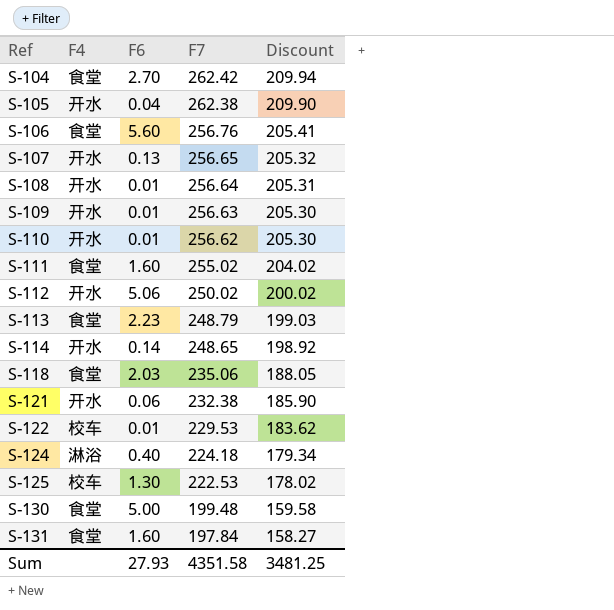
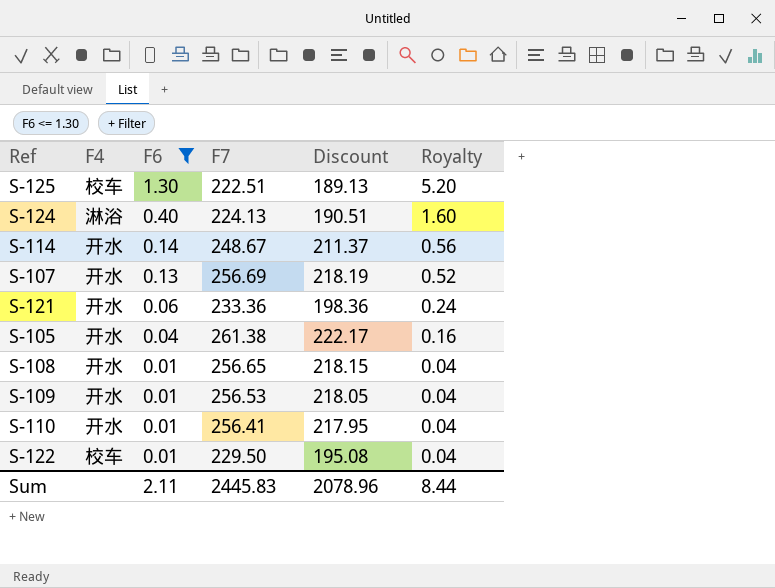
filter: none -> F6 <= 1.30
row order: Ref ascending -> F6 descending
column Discount | formula: [F7] * 0.8 -> [F7] * 0.85
column Royalty | formula: none -> [F6] * 4
S-125 | F7: 222.53 -> 222.51
S-124 | F7: 224.18 -> 224.13
S-114 | F7: 248.65 -> 248.67
S-107 | F7: 256.65 -> 256.69
S-121 | F7: 232.38 -> 233.36
S-105 | F7: 262.38 -> 261.38
S-108 | F7: 256.64 -> 256.65
S-109 | F7: 256.63 -> 256.53
S-110 | F7: 256.62 -> 256.41
S-122 | F7: 229.53 -> 229.50
Sum | F6: 27.93 -> 2.11
Sum | F7: 4351.58 -> 2445.83
Sum | Discount: 3481.25 -> 2078.96

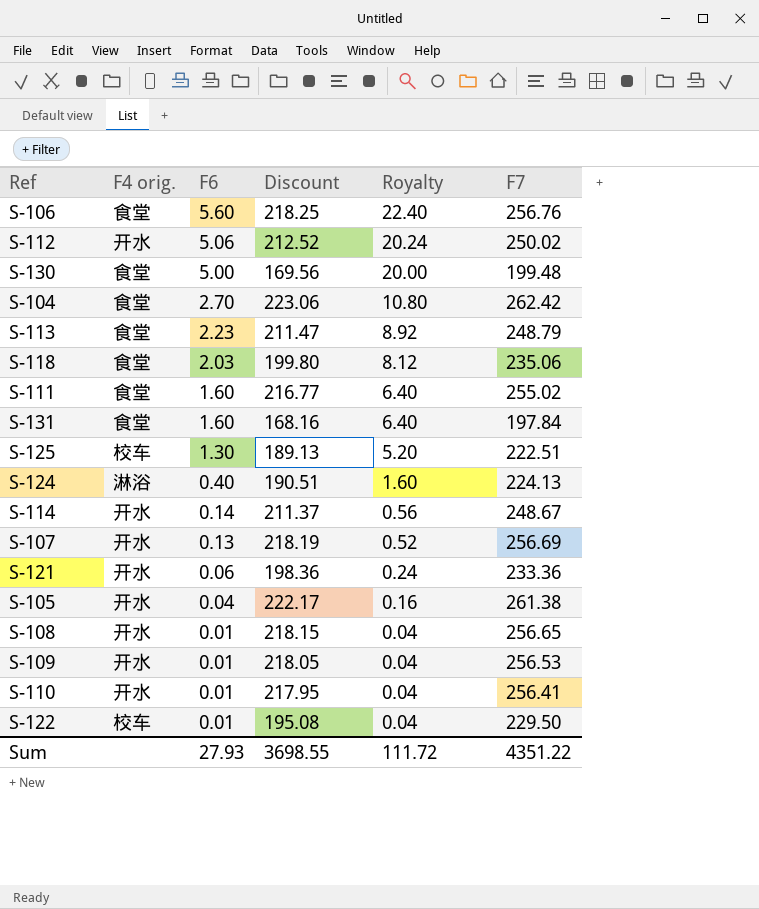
filter: F6 <= 1.30 -> none
column name: F4 -> F4 orig.
column F7 | position: 4 -> 6
Sum | F6: 2.11 -> 27.93
Sum | Discount: 2078.96 -> 3698.55
Sum | Royalty: 8.44 -> 111.72
Sum | F7: 2445.83 -> 4351.22

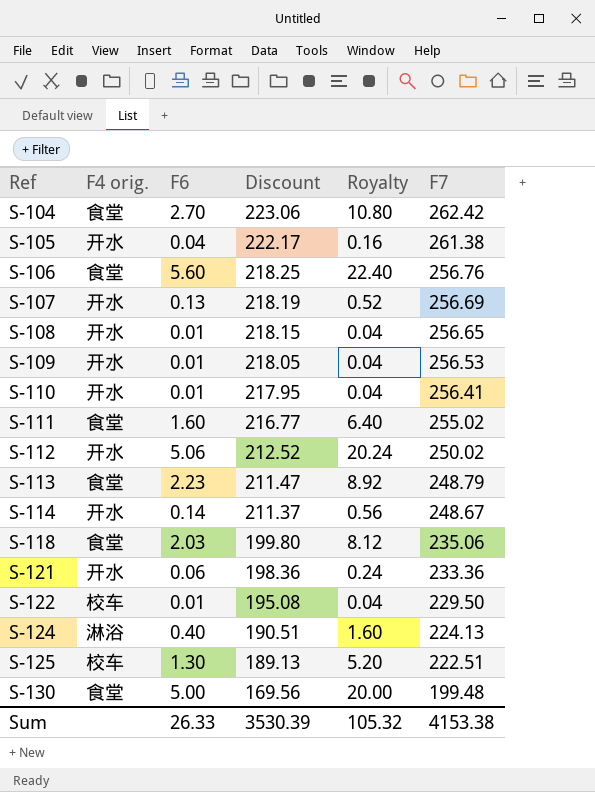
row order: F6 descending -> Ref ascending
row S-131: 食堂 | 1.60 | 168.16 | 6.40 | 197.84 -> none
Sum | F6: 27.93 -> 26.33
Sum | Discount: 3698.55 -> 3530.39
Sum | Royalty: 111.72 -> 105.32
Sum | F7: 4351.22 -> 4153.38

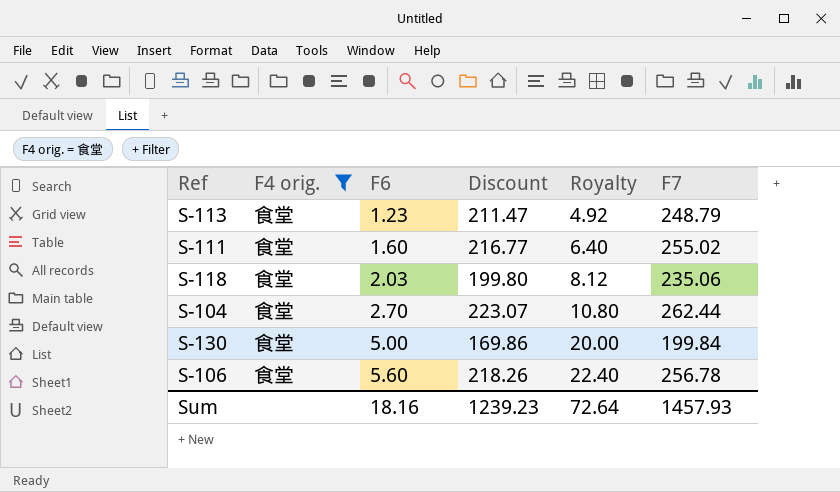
filter: none -> F4 orig. = 食堂
row order: Ref ascending -> F6 ascending
S-113 | F6: 2.23 -> 1.23
S-113 | Royalty: 8.92 -> 4.92
S-104 | Discount: 223.06 -> 223.07
S-104 | F7: 262.42 -> 262.44
S-130 | Discount: 169.56 -> 169.86
S-130 | F7: 199.48 -> 199.84
S-106 | Discount: 218.25 -> 218.26
S-106 | F7: 256.76 -> 256.78
Sum | F6: 26.33 -> 18.16
Sum | Discount: 3530.39 -> 1239.23
Sum | Royalty: 105.32 -> 72.64
Sum | F7: 4153.38 -> 1457.93

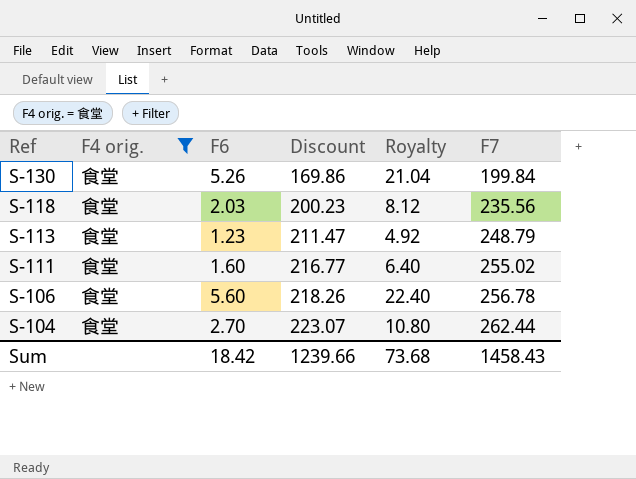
row order: F6 ascending -> Ref descending
S-130 | F6: 5.00 -> 5.26
S-130 | Royalty: 20.00 -> 21.04
S-118 | Discount: 199.80 -> 200.23
S-118 | F7: 235.06 -> 235.56
Sum | F6: 18.16 -> 18.42
Sum | Discount: 1239.23 -> 1239.66
Sum | Royalty: 72.64 -> 73.68
Sum | F7: 1457.93 -> 1458.43

